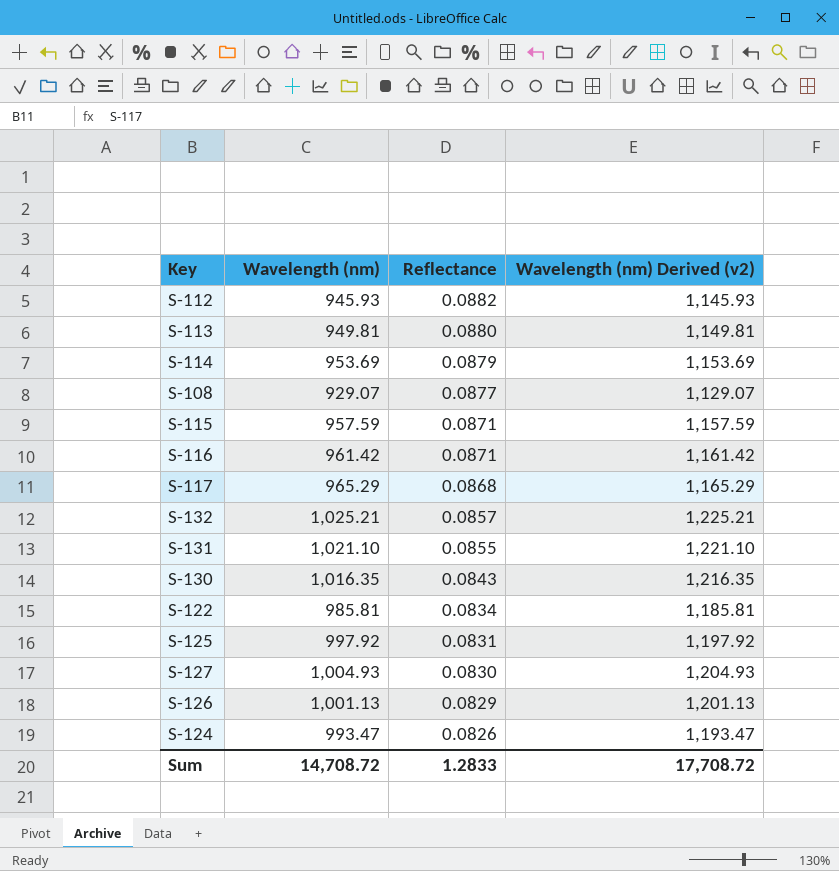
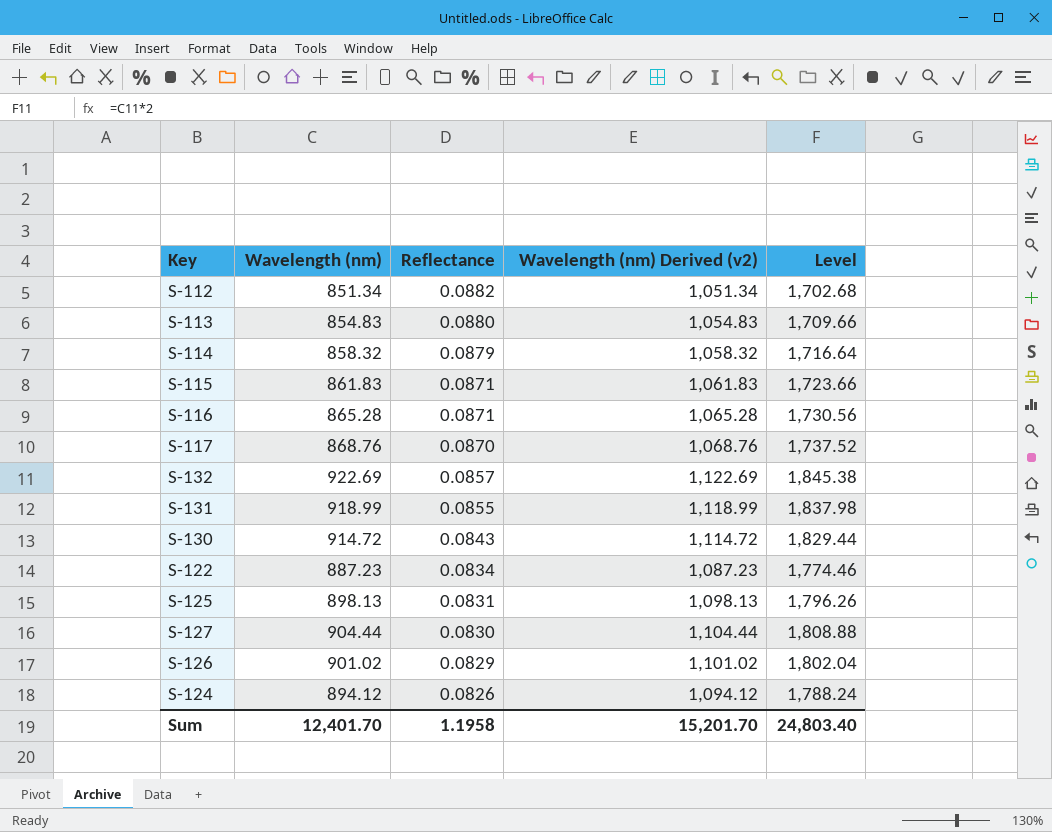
column Level | formula: none -> [Wavelength (nm)] * 2
row S-108: 929.07 | 0.0877 | 1,129.07 -> none
S-112 | Wavelength (nm): 945.93 -> 851.34
S-112 | Wavelength (nm) Derived (v2): 1,145.93 -> 1,051.34
S-113 | Wavelength (nm): 949.81 -> 854.83
S-113 | Wavelength (nm) Derived (v2): 1,149.81 -> 1,054.83
S-114 | Wavelength (nm): 953.69 -> 858.32
S-114 | Wavelength (nm) Derived (v2): 1,153.69 -> 1,058.32
S-115 | Wavelength (nm): 957.59 -> 861.83
S-115 | Wavelength (nm) Derived (v2): 1,157.59 -> 1,061.83
S-116 | Wavelength (nm): 961.42 -> 865.28
S-116 | Wavelength (nm) Derived (v2): 1,161.42 -> 1,065.28
S-117 | Wavelength (nm): 965.29 -> 868.76
S-117 | Reflectance: 0.0868 -> 0.0870
S-117 | Wavelength (nm) Derived (v2): 1,165.29 -> 1,068.76
S-132 | Wavelength (nm): 1,025.21 -> 922.69
S-132 | Wavelength (nm) Derived (v2): 1,225.21 -> 1,122.69
S-131 | Wavelength (nm): 1,021.10 -> 918.99
S-131 | Wavelength (nm) Derived (v2): 1,221.10 -> 1,118.99
S-130 | Wavelength (nm): 1,016.35 -> 914.72
S-130 | Wavelength (nm) Derived (v2): 1,216.35 -> 1,114.72
S-122 | Wavelength (nm): 985.81 -> 887.23
S-122 | Wavelength (nm) Derived (v2): 1,185.81 -> 1,087.23
S-125 | Wavelength (nm): 997.92 -> 898.13
S-125 | Wavelength (nm) Derived (v2): 1,197.92 -> 1,098.13
S-127 | Wavelength (nm): 1,004.93 -> 904.44
S-127 | Wavelength (nm) Derived (v2): 1,204.93 -> 1,104.44
S-126 | Wavelength (nm): 1,001.13 -> 901.02
S-126 | Wavelength (nm) Derived (v2): 1,201.13 -> 1,101.02
S-124 | Wavelength (nm): 993.47 -> 894.12
S-124 | Wavelength (nm) Derived (v2): 1,193.47 -> 1,094.12
Sum | Wavelength (nm): 14,708.72 -> 12,401.70
Sum | Reflectance: 1.2833 -> 1.1958
Sum | Wavelength (nm) Derived (v2): 17,708.72 -> 15,201.70

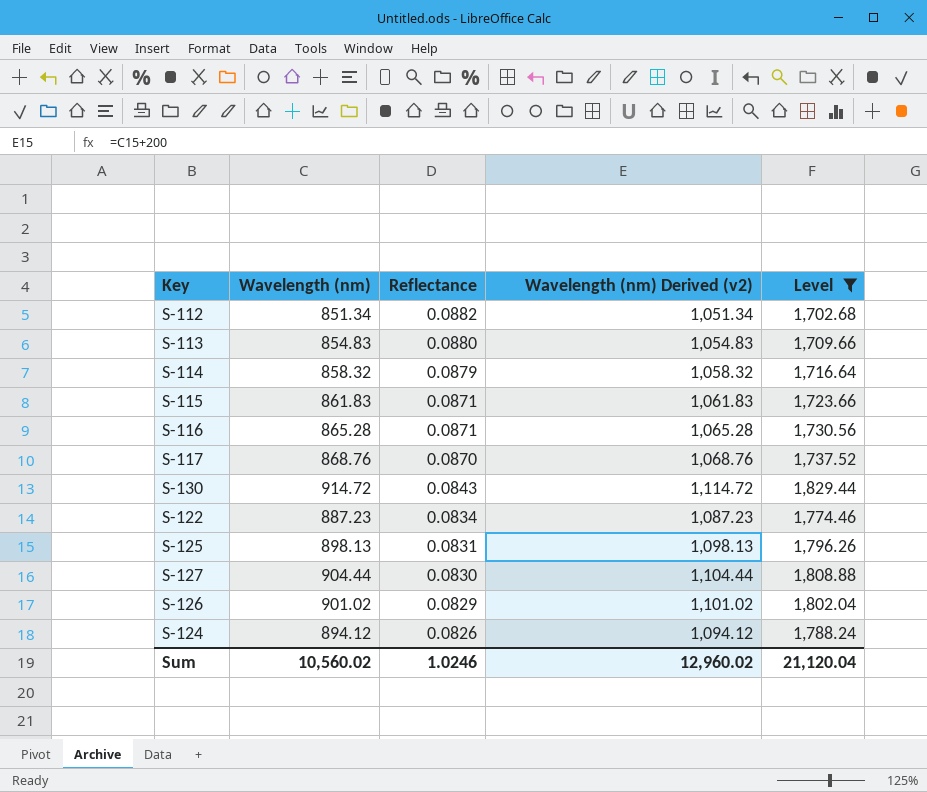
filter: none -> Level <= 1,829.44
Sum | Wavelength (nm): 12,401.70 -> 10,560.02
Sum | Reflectance: 1.1958 -> 1.0246
Sum | Wavelength (nm) Derived (v2): 15,201.70 -> 12,960.02
Sum | Level: 24,803.40 -> 21,120.04

